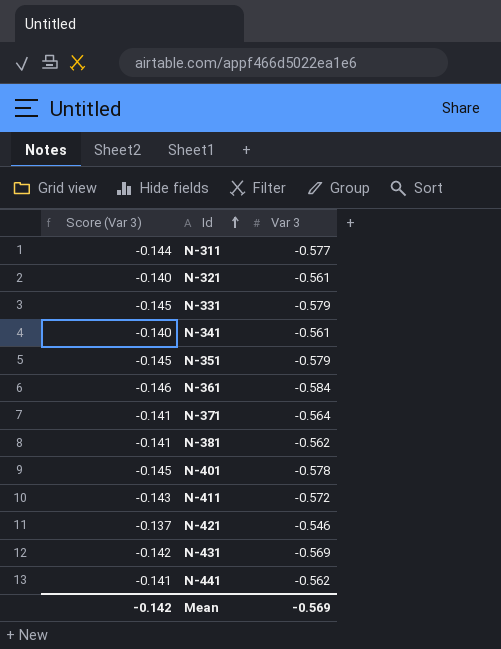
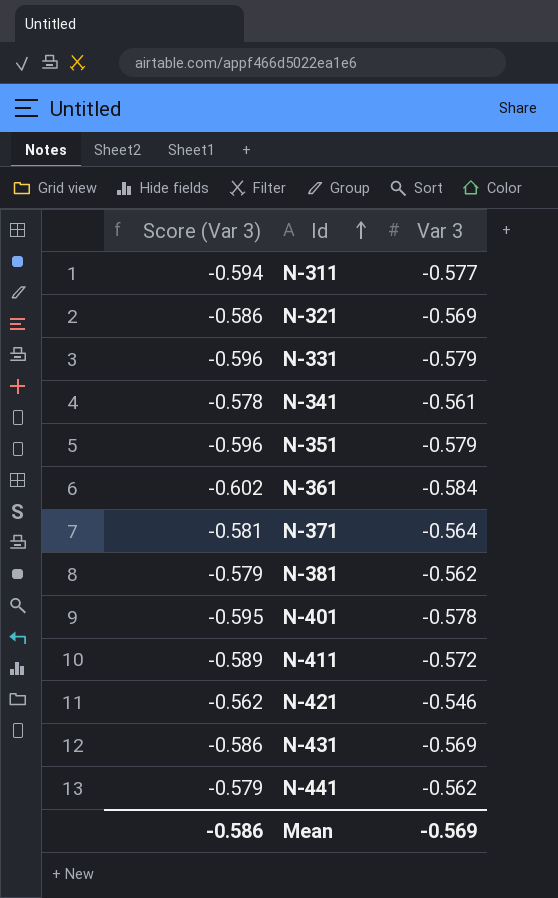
column Score (Var 3) | formula: [Var 3] * 0.25 -> [Var 3] * 1.03
N-321 | Var 3: -0.561 -> -0.569
Mean | Score (Var 3): -0.142 -> -0.586

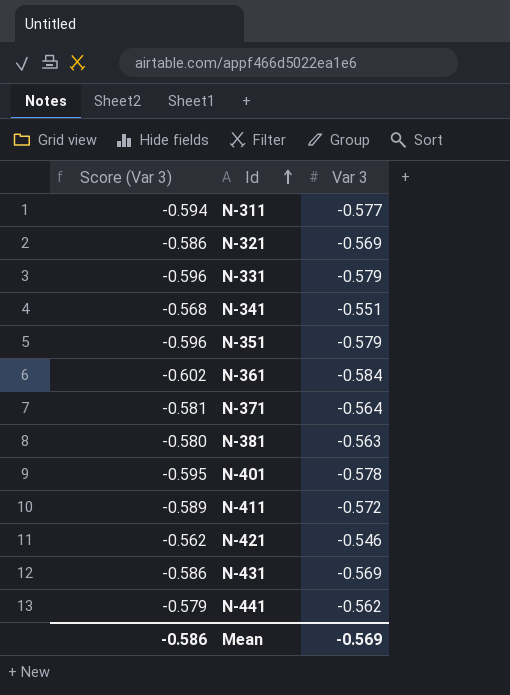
N-341 | Score (Var 3): -0.578 -> -0.568
N-341 | Var 3: -0.561 -> -0.551
N-381 | Score (Var 3): -0.579 -> -0.580
N-381 | Var 3: -0.562 -> -0.563

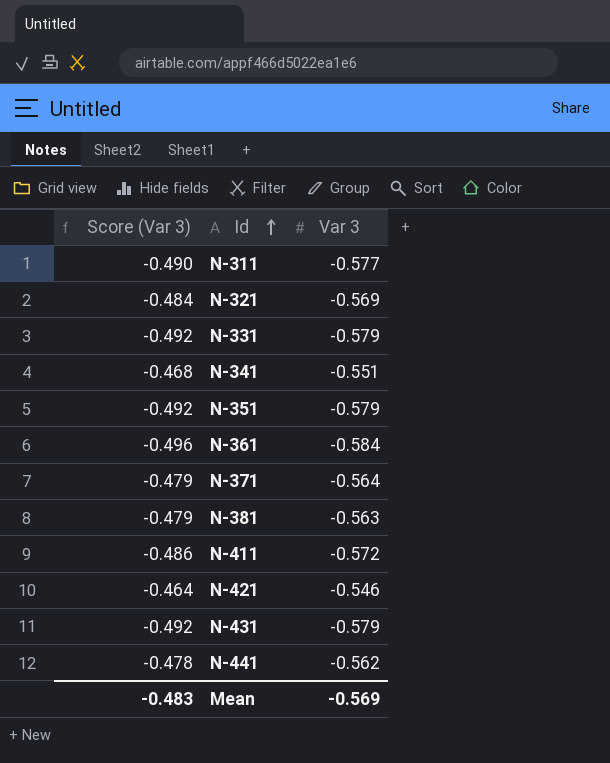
column Score (Var 3) | formula: [Var 3] * 1.03 -> [Var 3] * 0.85
row N-401: -0.595 | -0.578 -> none
N-431 | Var 3: -0.569 -> -0.579
Mean | Score (Var 3): -0.586 -> -0.483

